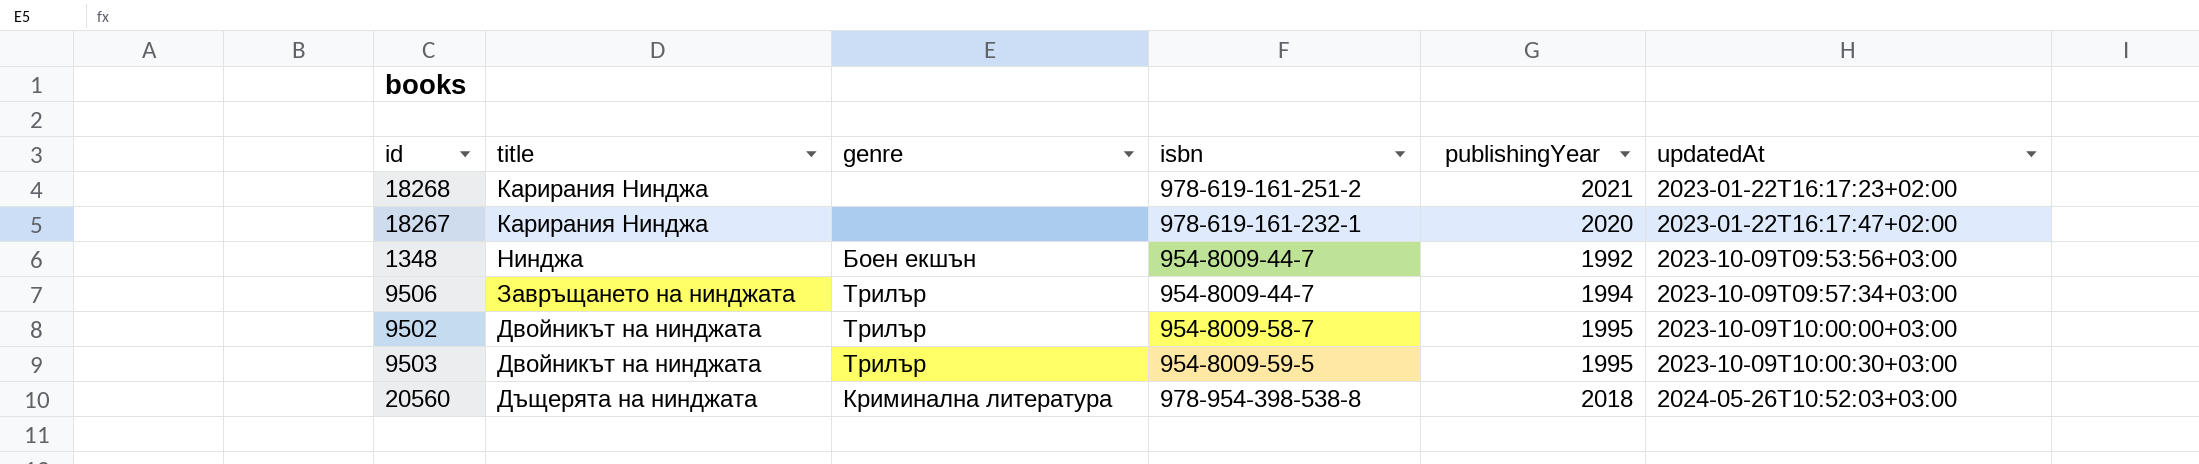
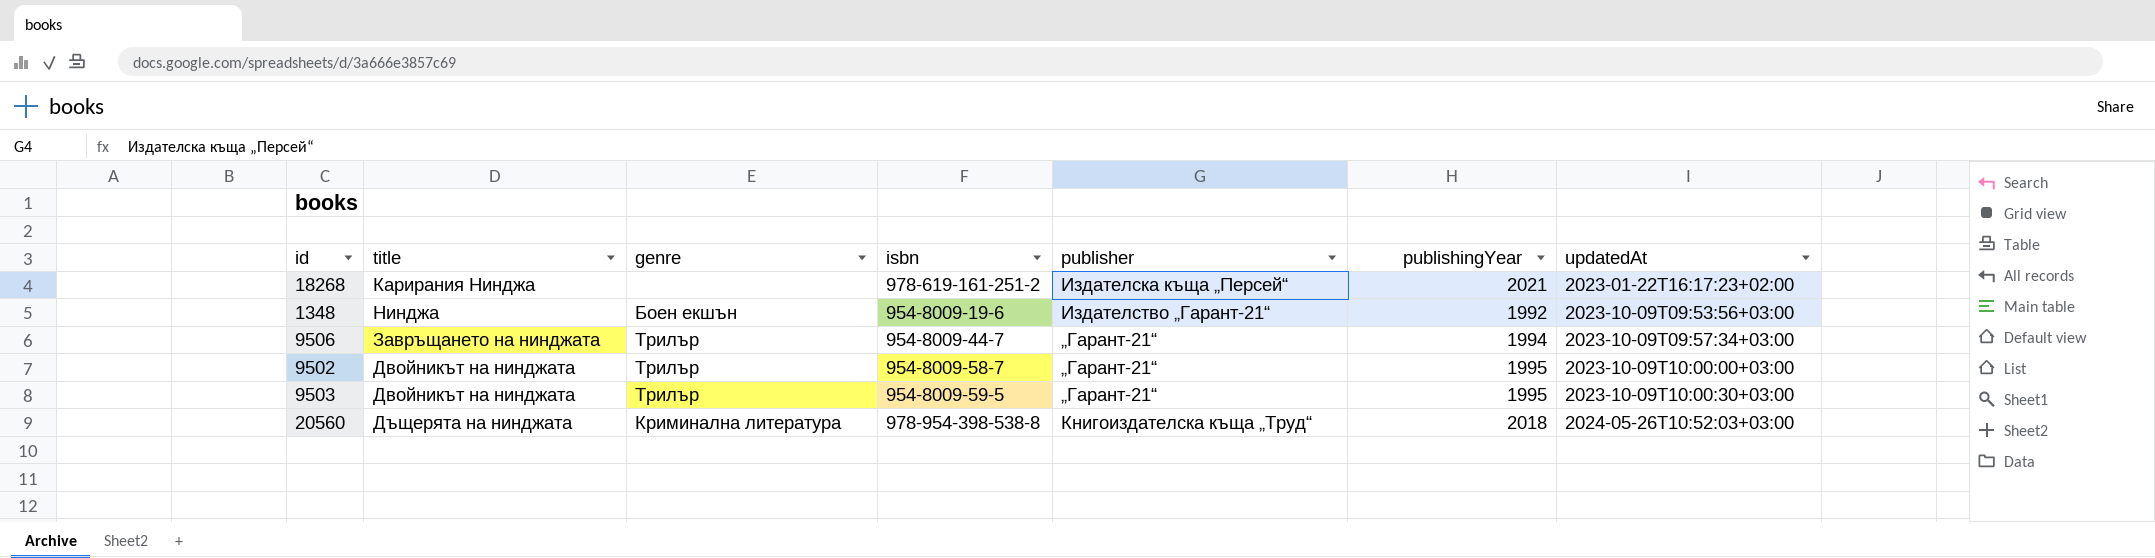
column publisher | position: none -> 5
row 18267: Карирания Нинджа | none | 978-619-161-232-1 | 2020 | 2023-01-22T16:17:47+02:00 -> none
1348 | isbn: 954-8009-44-7 -> 954-8009-19-6

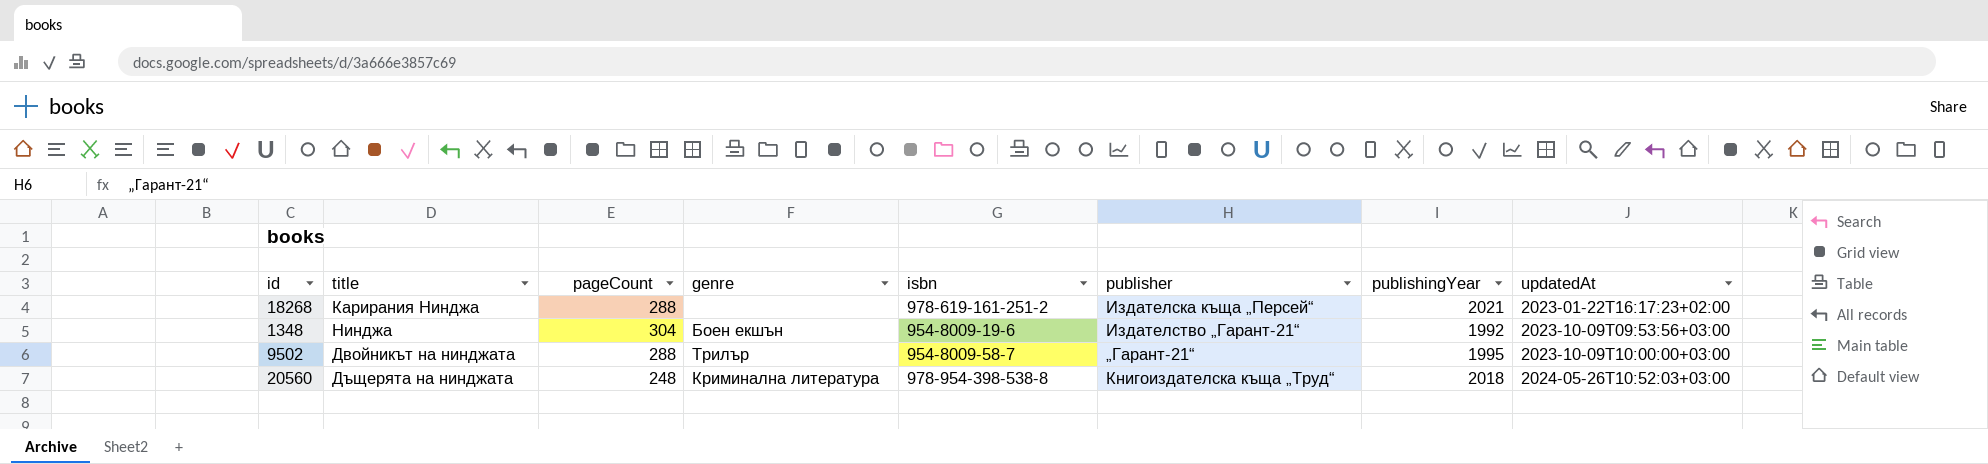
column pageCount | position: none -> 3
row 9506: Завръщането на нинджата | Трилър | 954-8009-44-7 | „Гарант-21“ | 1994 | 2023-10-09T09:57:34+03:00 -> none
row 9503: Двойникът на нинджата | Трилър | 954-8009-59-5 | „Гарант-21“ | 1995 | 2023-10-09T10:00:30+03:00 -> none

